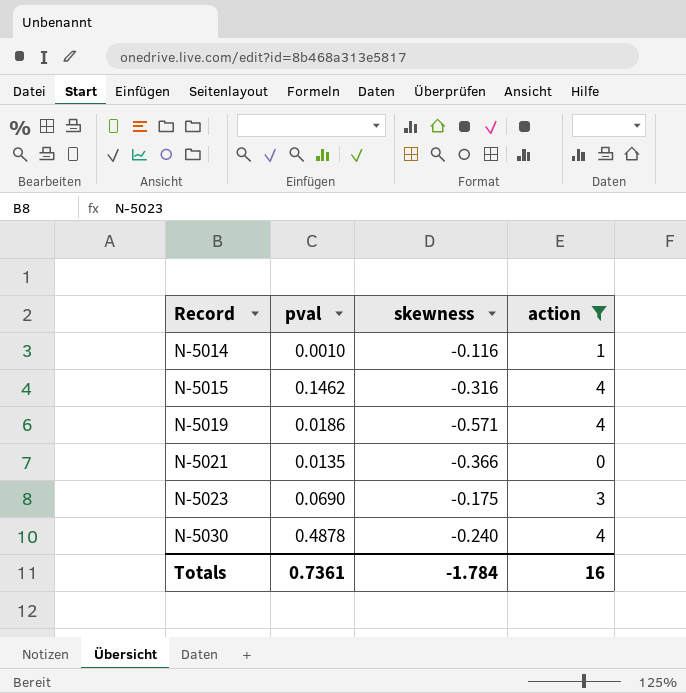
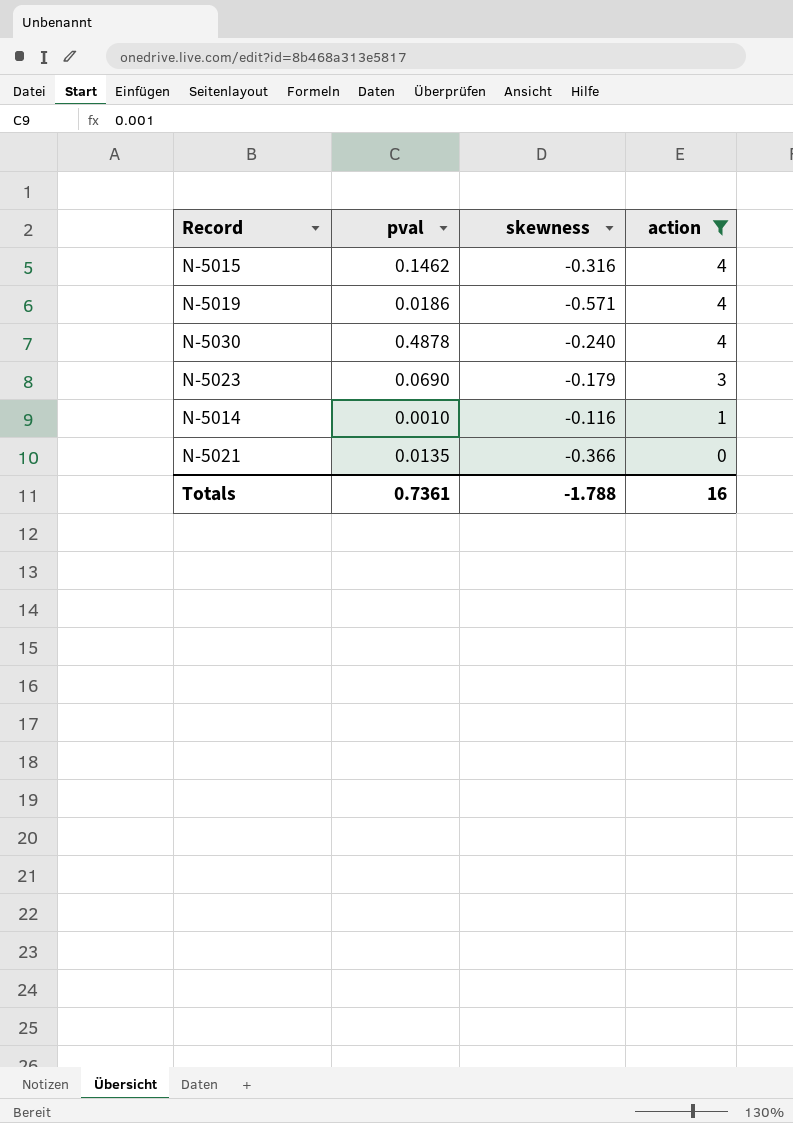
row order: Record ascending -> action descending
N-5023 | skewness: -0.175 -> -0.179
Totals | skewness: -1.784 -> -1.788

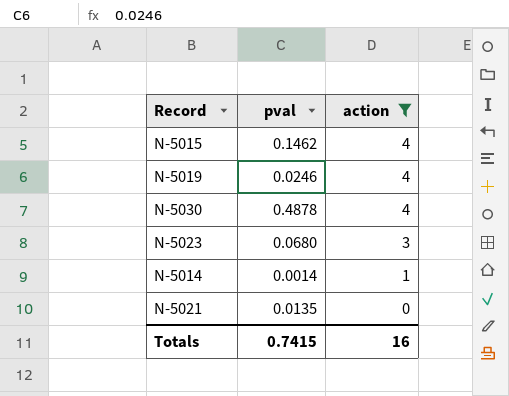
column skewness | position: 3 -> none
N-5019 | pval: 0.0186 -> 0.0246
N-5023 | pval: 0.0690 -> 0.0680
N-5014 | pval: 0.0010 -> 0.0014
Totals | pval: 0.7361 -> 0.7415

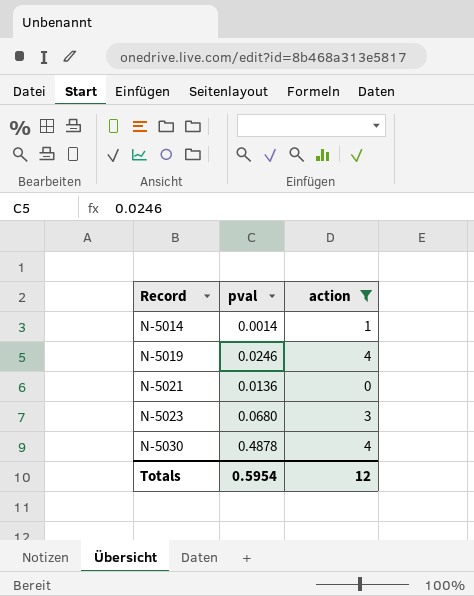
row order: action descending -> Record ascending
row N-5015: 0.1462 | 4 -> none
N-5021 | pval: 0.0135 -> 0.0136
Totals | pval: 0.7415 -> 0.5954
Totals | action: 16 -> 12

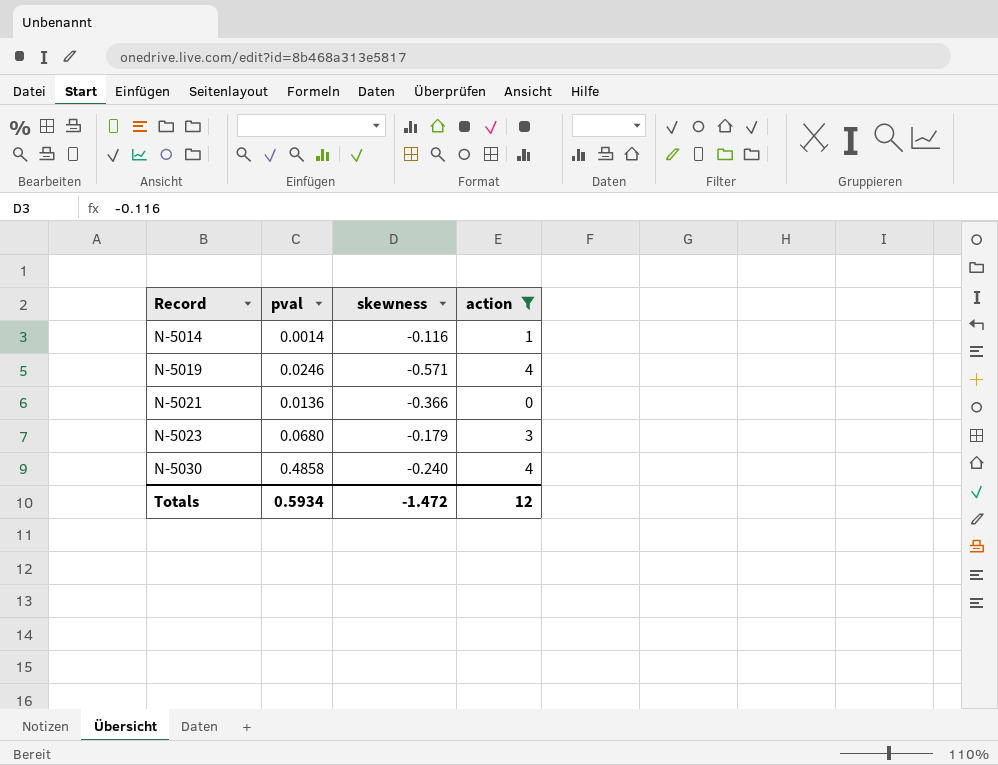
column skewness | position: none -> 3
N-5030 | pval: 0.4878 -> 0.4858
Totals | pval: 0.5954 -> 0.5934

